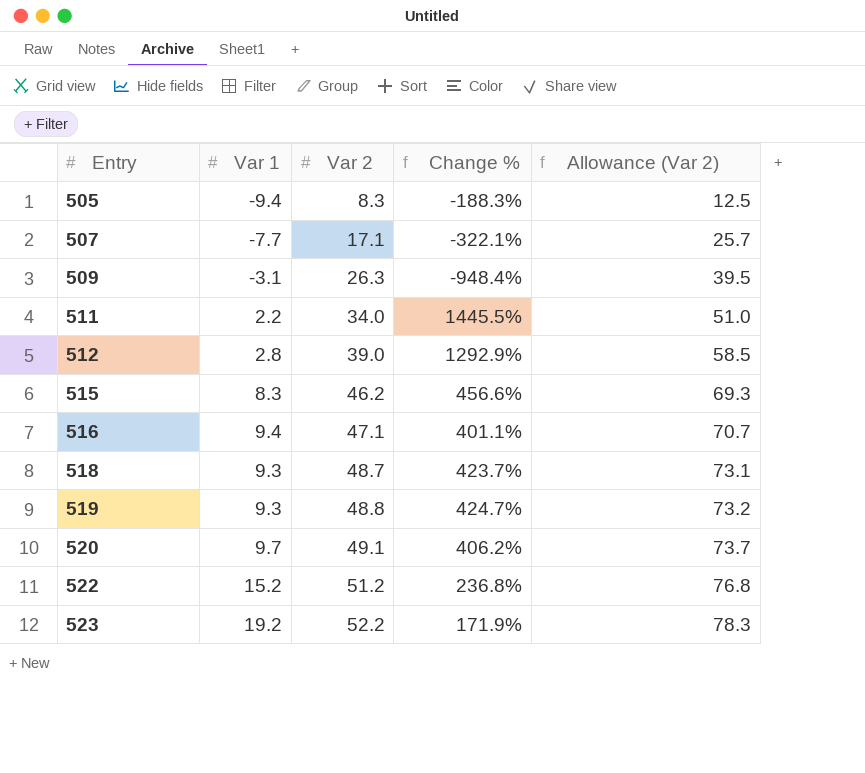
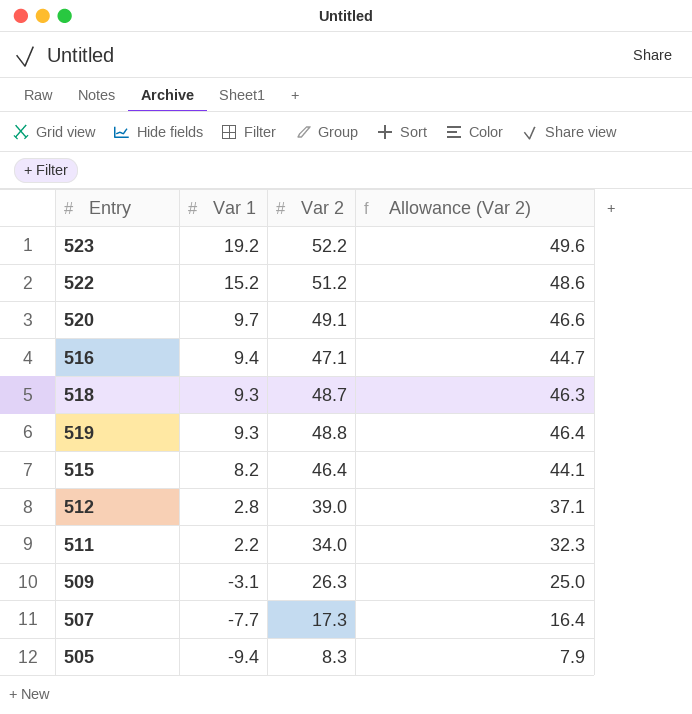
row order: Entry ascending -> Var 1 descending
column Change % | formula: ([Var 2] - [Var 1]) / [Var 1] -> none
column Allowance (Var 2) | formula: [Var 2] * 1.5 -> [Var 2] * 0.95
515 | Var 1: 8.3 -> 8.2
515 | Var 2: 46.2 -> 46.4
507 | Var 2: 17.1 -> 17.3

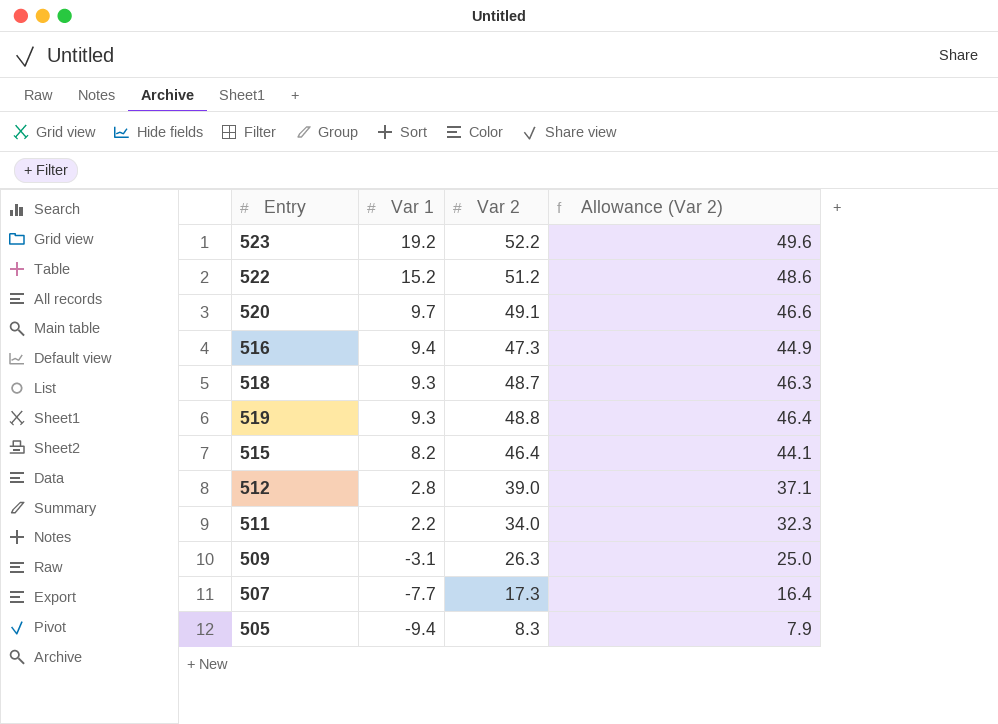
516 | Var 2: 47.1 -> 47.3
516 | Allowance (Var 2): 44.7 -> 44.9

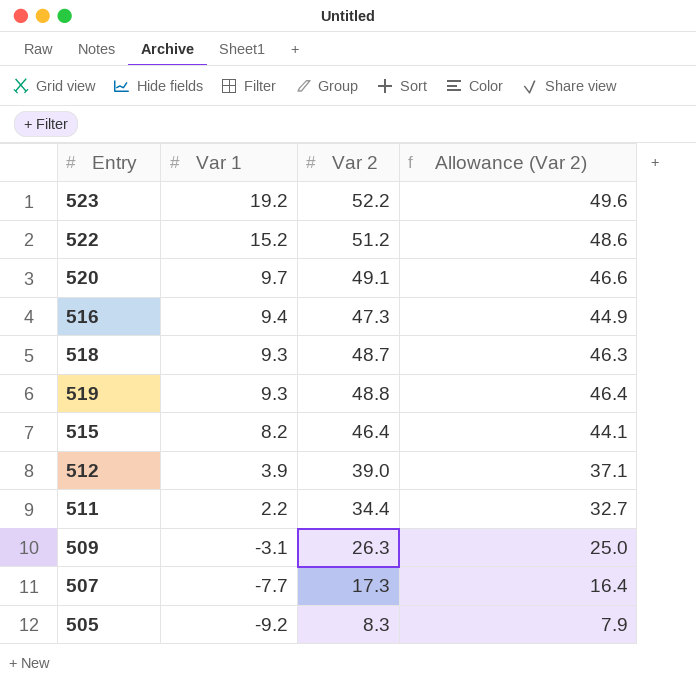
512 | Var 1: 2.8 -> 3.9
511 | Var 2: 34.0 -> 34.4
511 | Allowance (Var 2): 32.3 -> 32.7
505 | Var 1: -9.4 -> -9.2

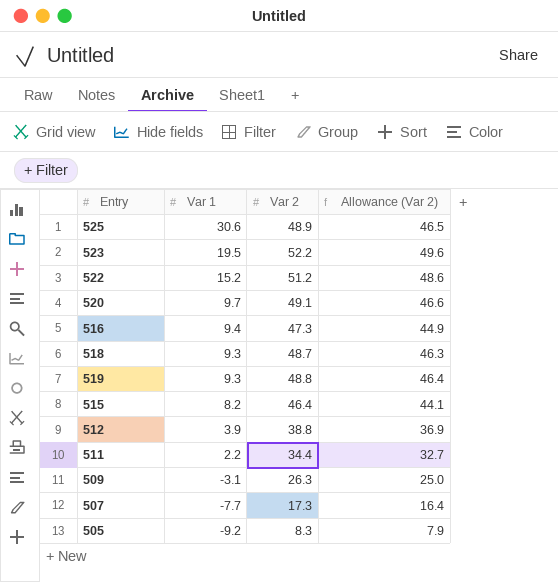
row 525: none -> 30.6 | 48.9 | 46.5
523 | Var 1: 19.2 -> 19.5
512 | Var 2: 39.0 -> 38.8
512 | Allowance (Var 2): 37.1 -> 36.9

